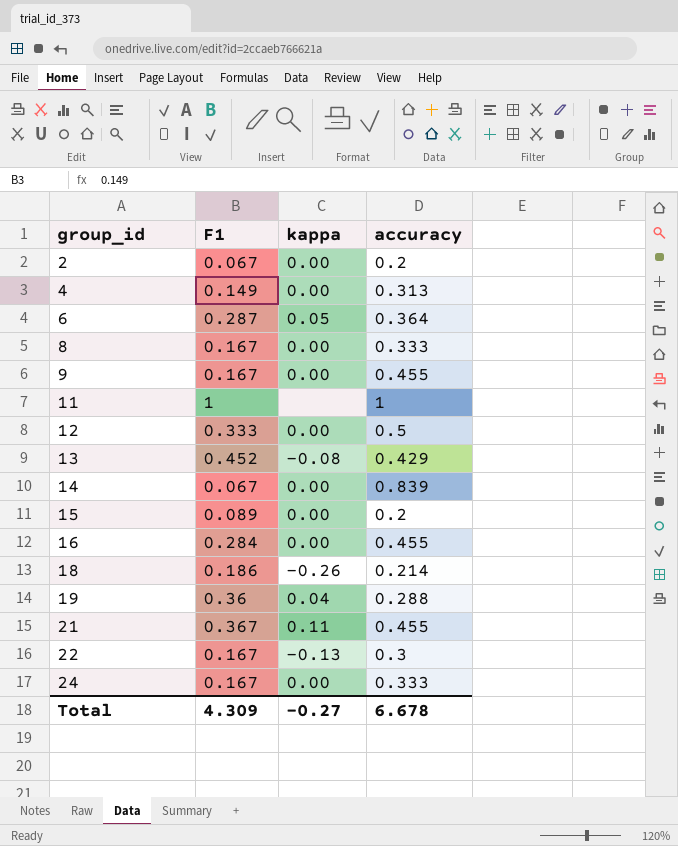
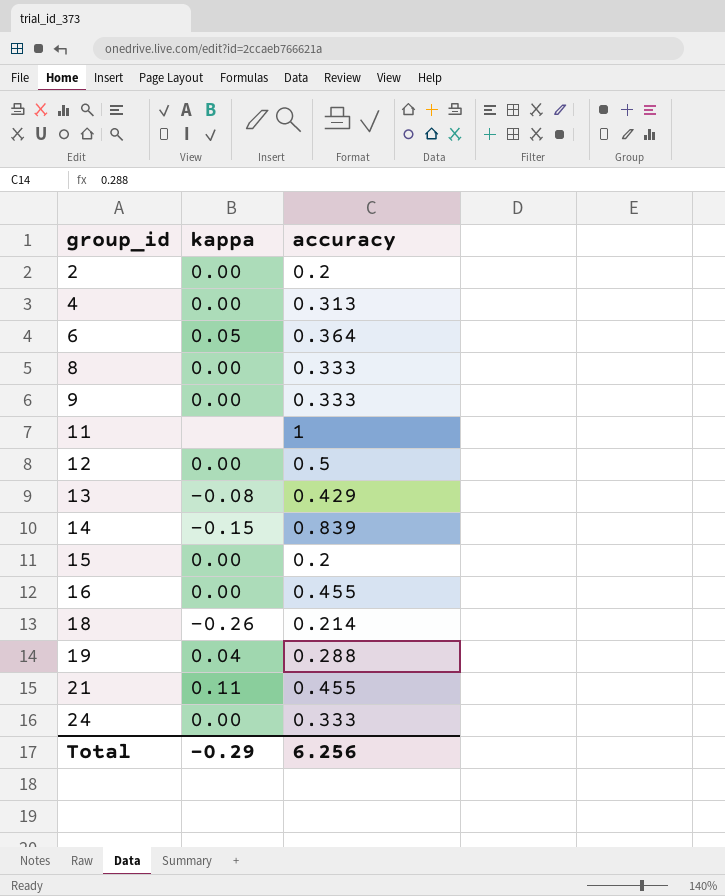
column F1 | position: 2 -> none
row 22: 0.167 | -0.13 | 0.3 -> none
9 | accuracy: 0.455 -> 0.333
14 | kappa: 0.00 -> -0.15
Total | kappa: -0.27 -> -0.29
Total | accuracy: 6.678 -> 6.256

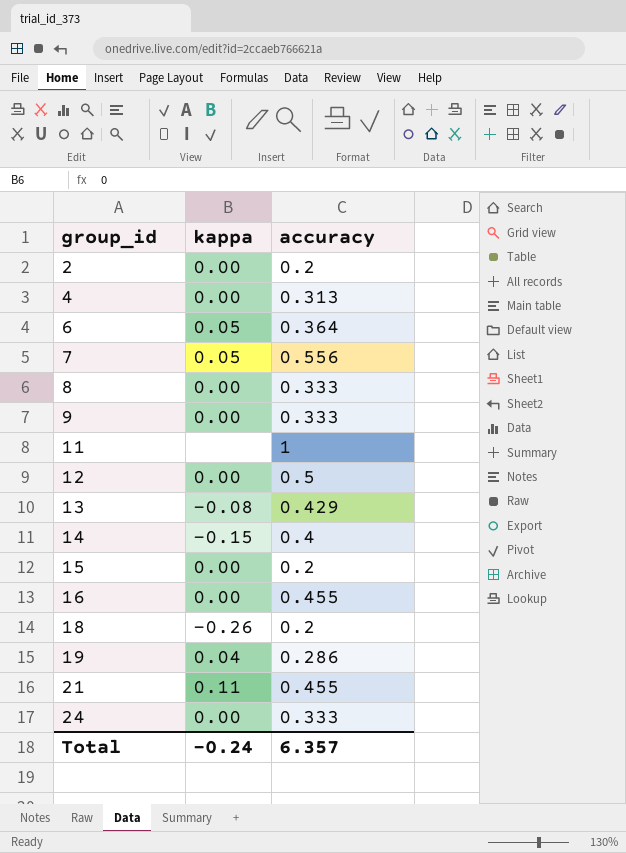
row 7: none -> 0.05 | 0.556
14 | accuracy: 0.839 -> 0.4
18 | accuracy: 0.214 -> 0.2
19 | accuracy: 0.288 -> 0.286
Total | kappa: -0.29 -> -0.24
Total | accuracy: 6.256 -> 6.357

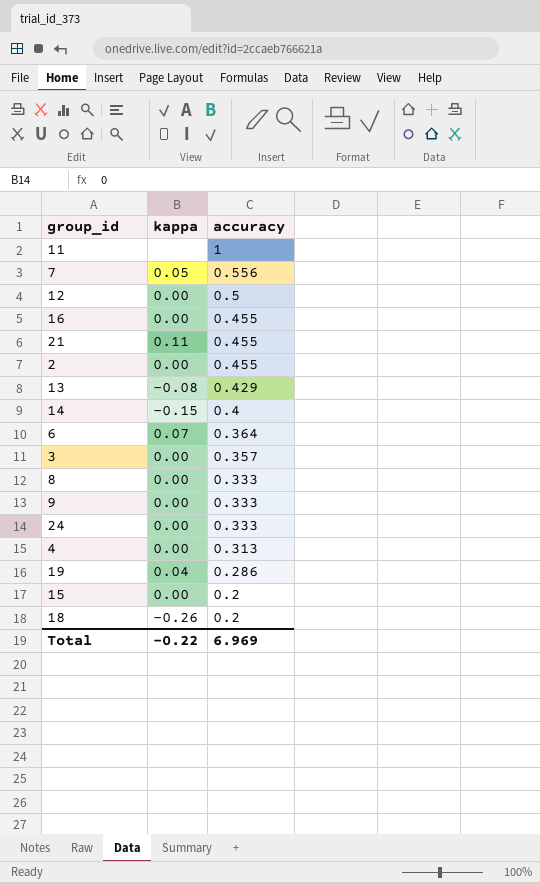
row order: group_id ascending -> accuracy descending
2 | accuracy: 0.2 -> 0.455
6 | kappa: 0.05 -> 0.07
row 3: none -> 0.00 | 0.357
Total | kappa: -0.24 -> -0.22
Total | accuracy: 6.357 -> 6.969

